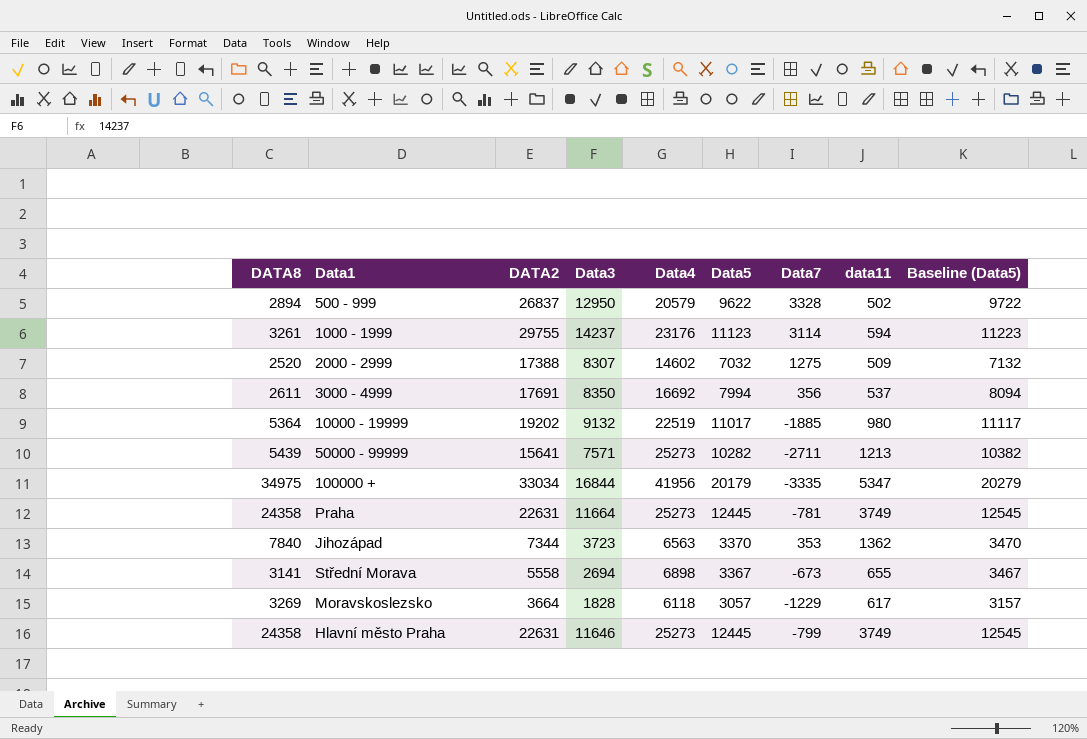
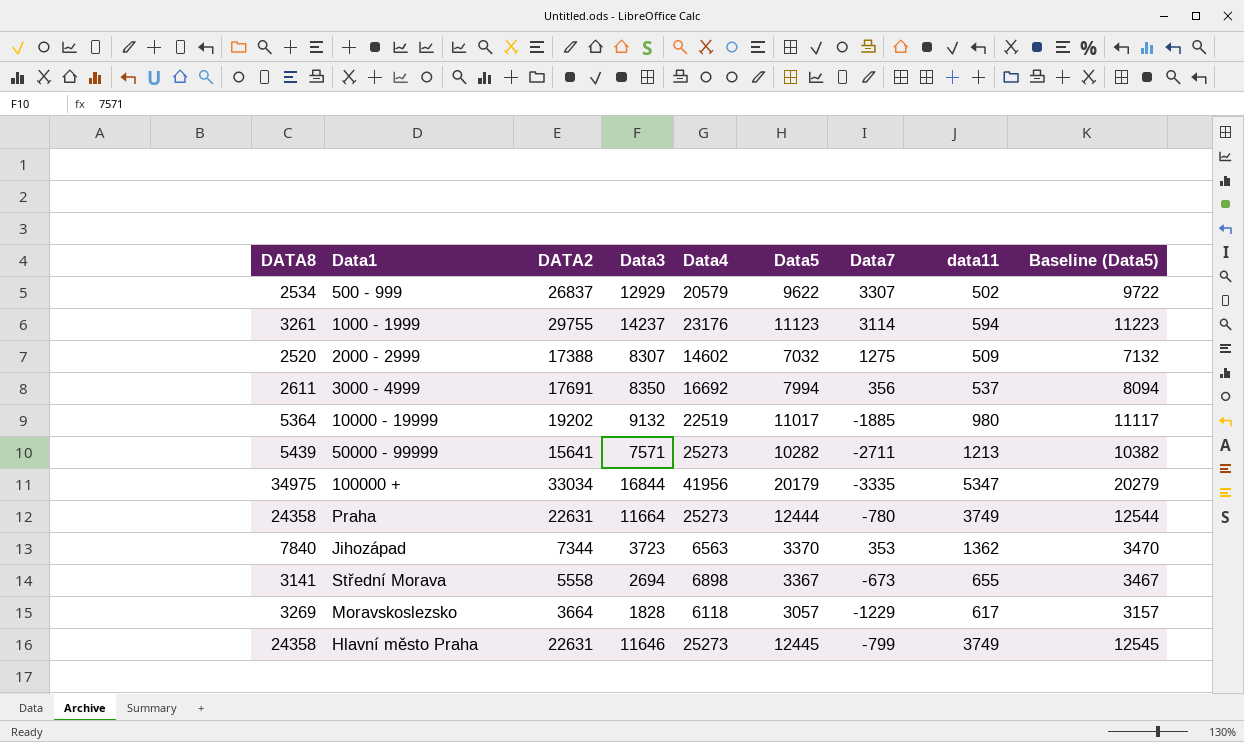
500 - 999 | DATA8: 2894 -> 2534
500 - 999 | Data3: 12950 -> 12929
500 - 999 | Data7: 3328 -> 3307
Praha | Data5: 12445 -> 12444
Praha | Data7: -781 -> -780
Praha | Baseline (Data5): 12545 -> 12544

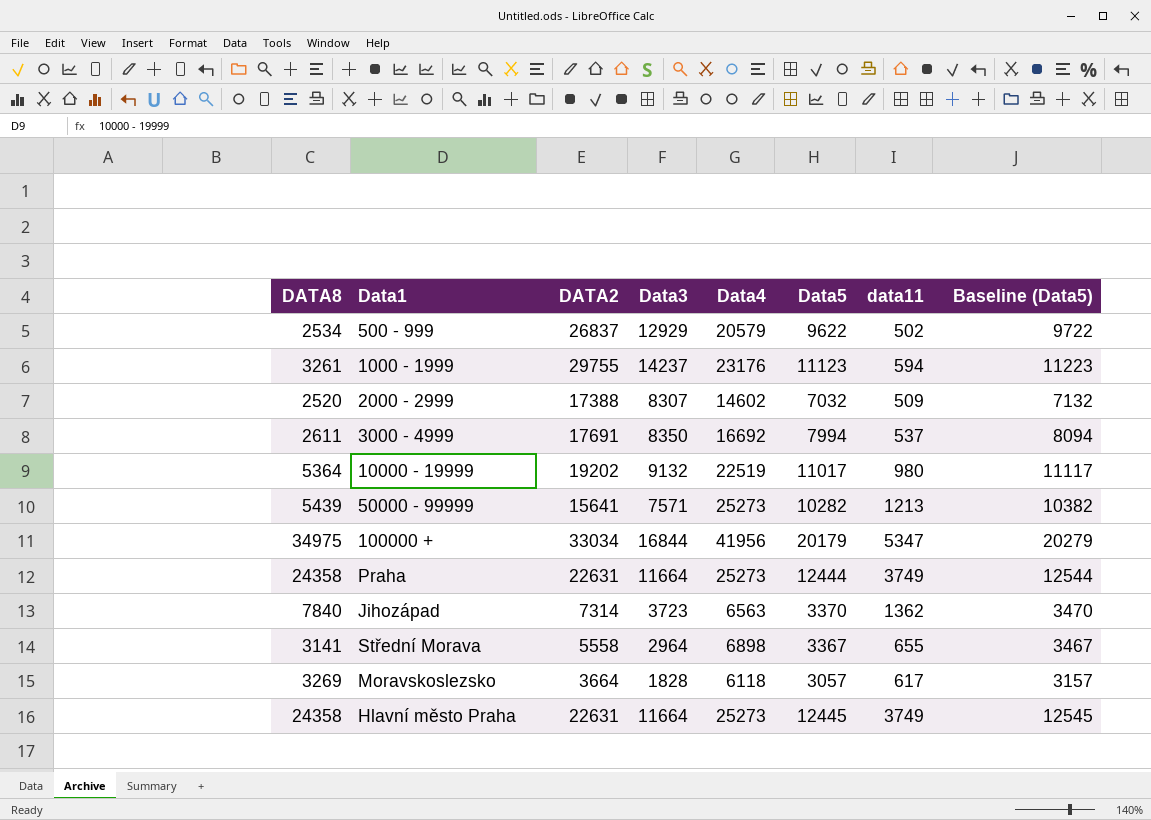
column Data7 | formula: [Data3] - [Data5] -> none
Jihozápad | DATA2: 7344 -> 7314
Střední Morava | Data3: 2694 -> 2964
Hlavní město Praha | Data3: 11646 -> 11664

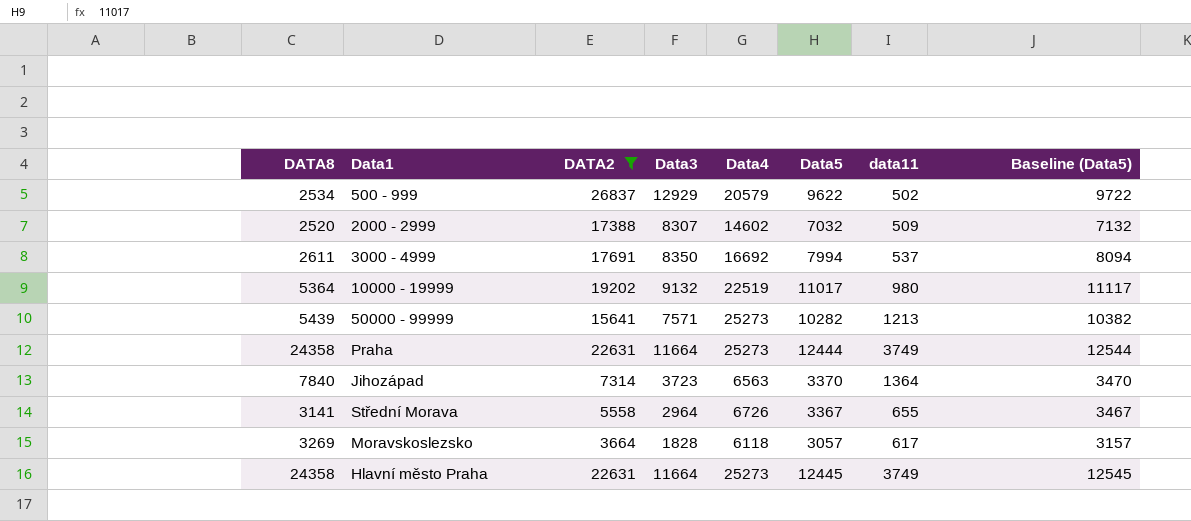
filter: none -> DATA2 <= 26837
Jihozápad | data11: 1362 -> 1364
Střední Morava | Data4: 6898 -> 6726

